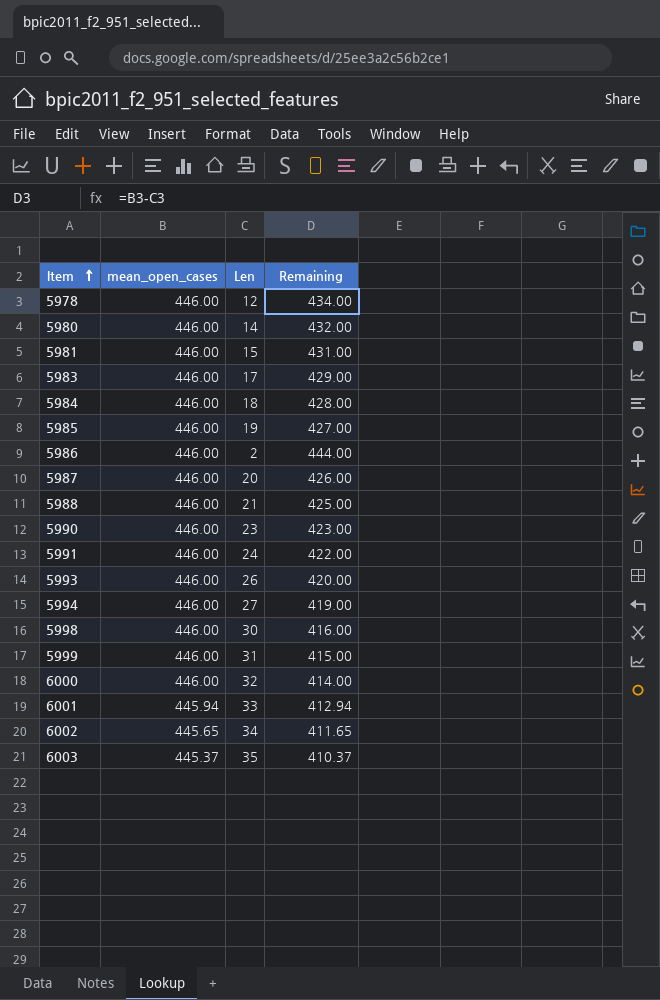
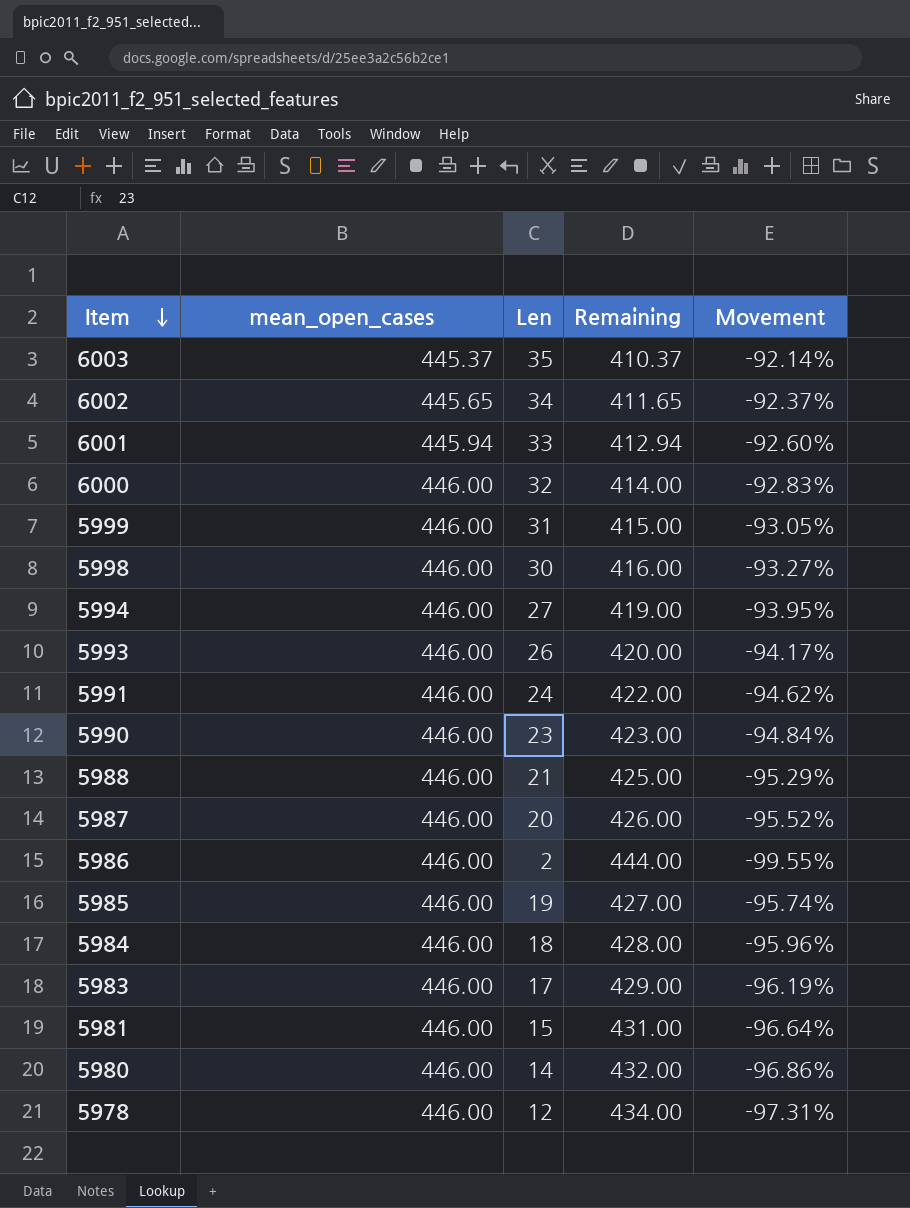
row order: Item ascending -> Item descending
column Movement | formula: none -> ([Len] - [mean_open_cases]) / [mean_open_cases]

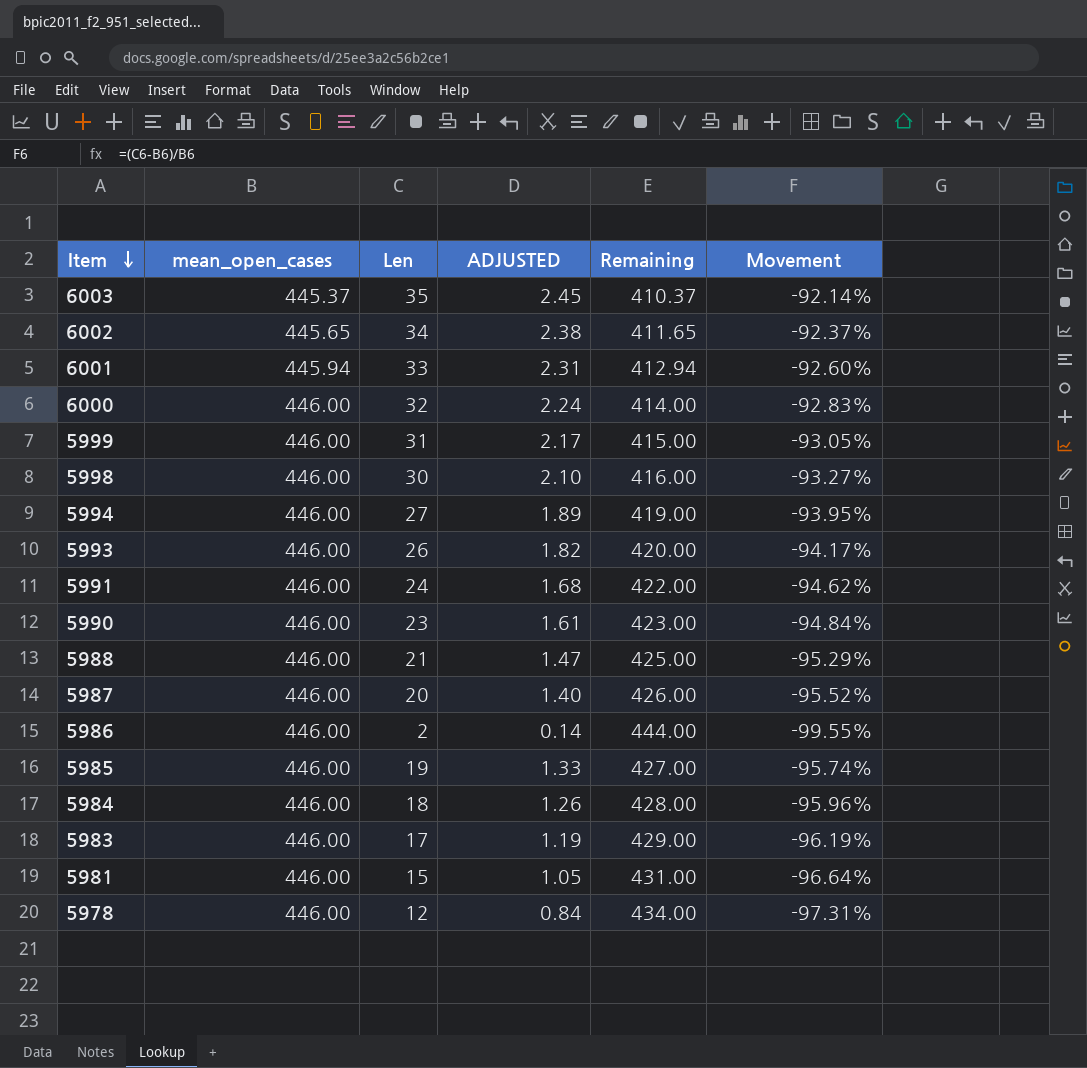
column ADJUSTED | formula: none -> [Len] * 0.07
row 5980: 446.00 | 14 | 432.00 | -96.86% -> none

